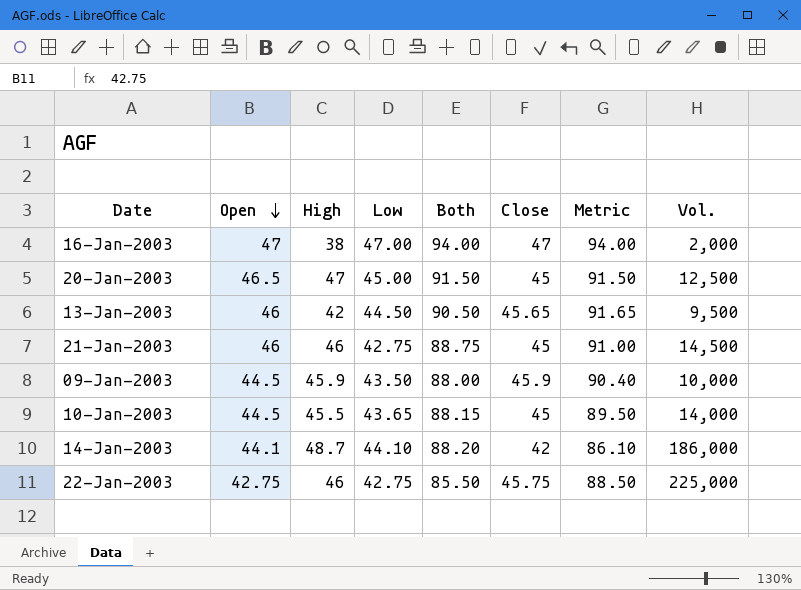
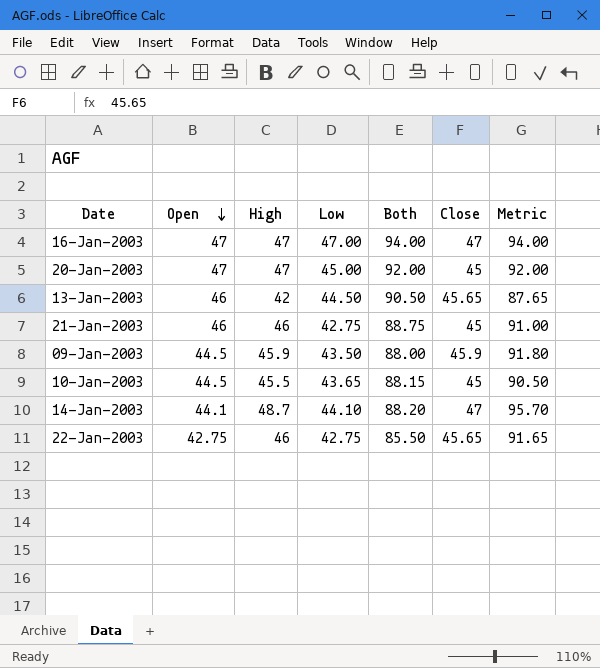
column Vol. | position: 8 -> none
column Metric | formula: [Open] + [Close] -> [High] + [Close]
16-Jan-2003 | High: 38 -> 47
20-Jan-2003 | Open: 46.5 -> 47
20-Jan-2003 | Both: 91.50 -> 92.00
14-Jan-2003 | Close: 42 -> 47
22-Jan-2003 | Close: 45.75 -> 45.65

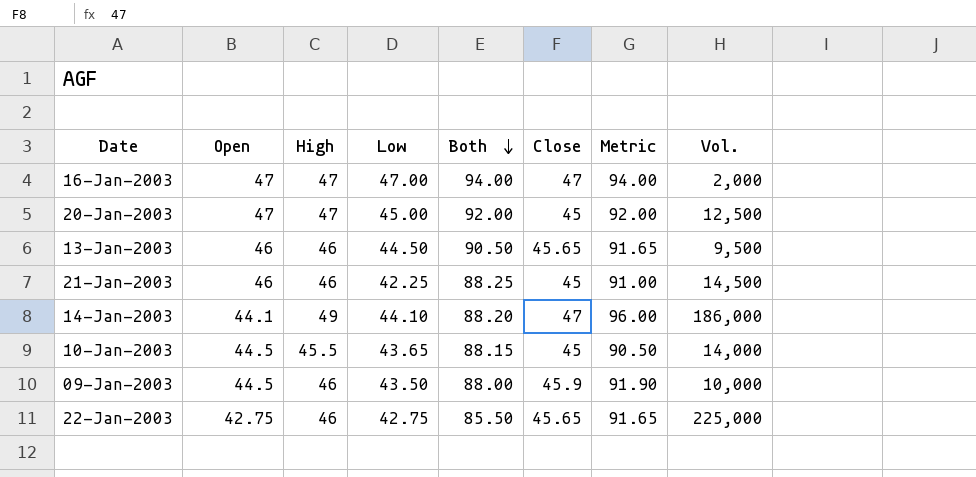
row order: Open descending -> Both descending
column Vol. | position: none -> 8
13-Jan-2003 | High: 42 -> 46
13-Jan-2003 | Metric: 87.65 -> 91.65
21-Jan-2003 | Low: 42.75 -> 42.25
21-Jan-2003 | Both: 88.75 -> 88.25
14-Jan-2003 | High: 48.7 -> 49
14-Jan-2003 | Metric: 95.70 -> 96.00
09-Jan-2003 | High: 45.9 -> 46
09-Jan-2003 | Metric: 91.80 -> 91.90

